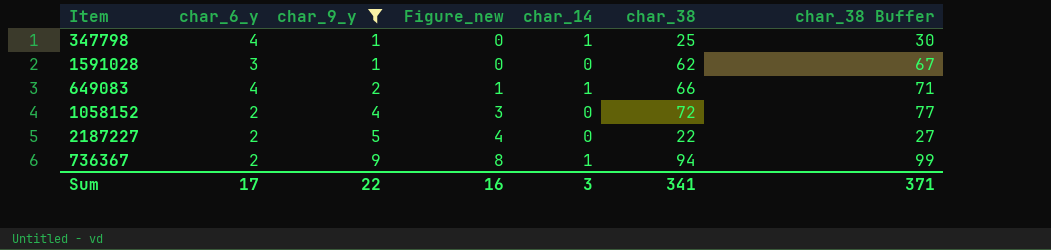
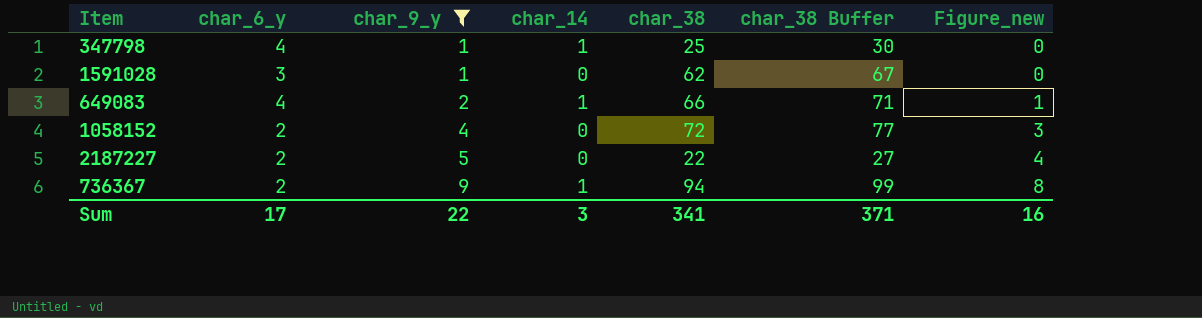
column Figure_new | position: 4 -> 7

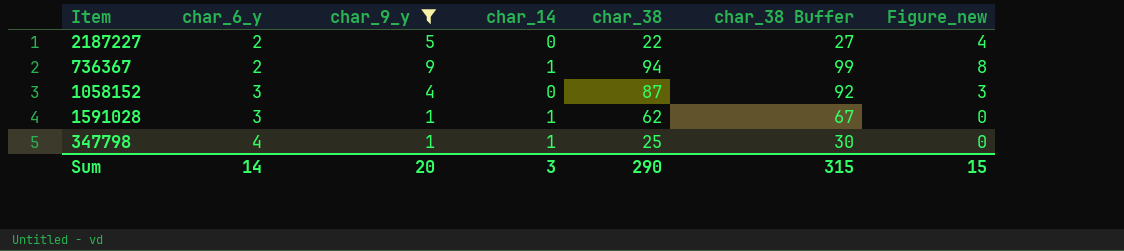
row order: char_9_y ascending -> char_6_y ascending
row 649083: 4 | 2 | 1 | 66 | 71 | 1 -> none
1058152 | char_6_y: 2 -> 3
1058152 | char_38: 72 -> 87
1058152 | char_38 Buffer: 77 -> 92
1591028 | char_14: 0 -> 1
Sum | char_6_y: 17 -> 14
Sum | char_9_y: 22 -> 20
Sum | char_38: 341 -> 290
Sum | char_38 Buffer: 371 -> 315
Sum | Figure_new: 16 -> 15

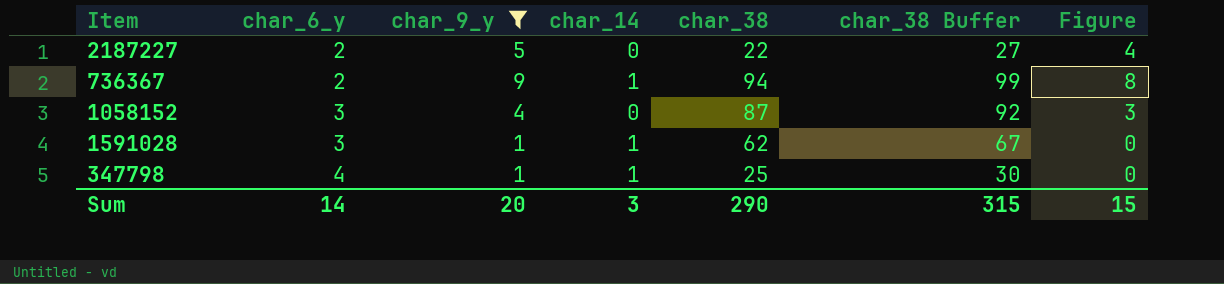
column name: Figure_new -> Figure

